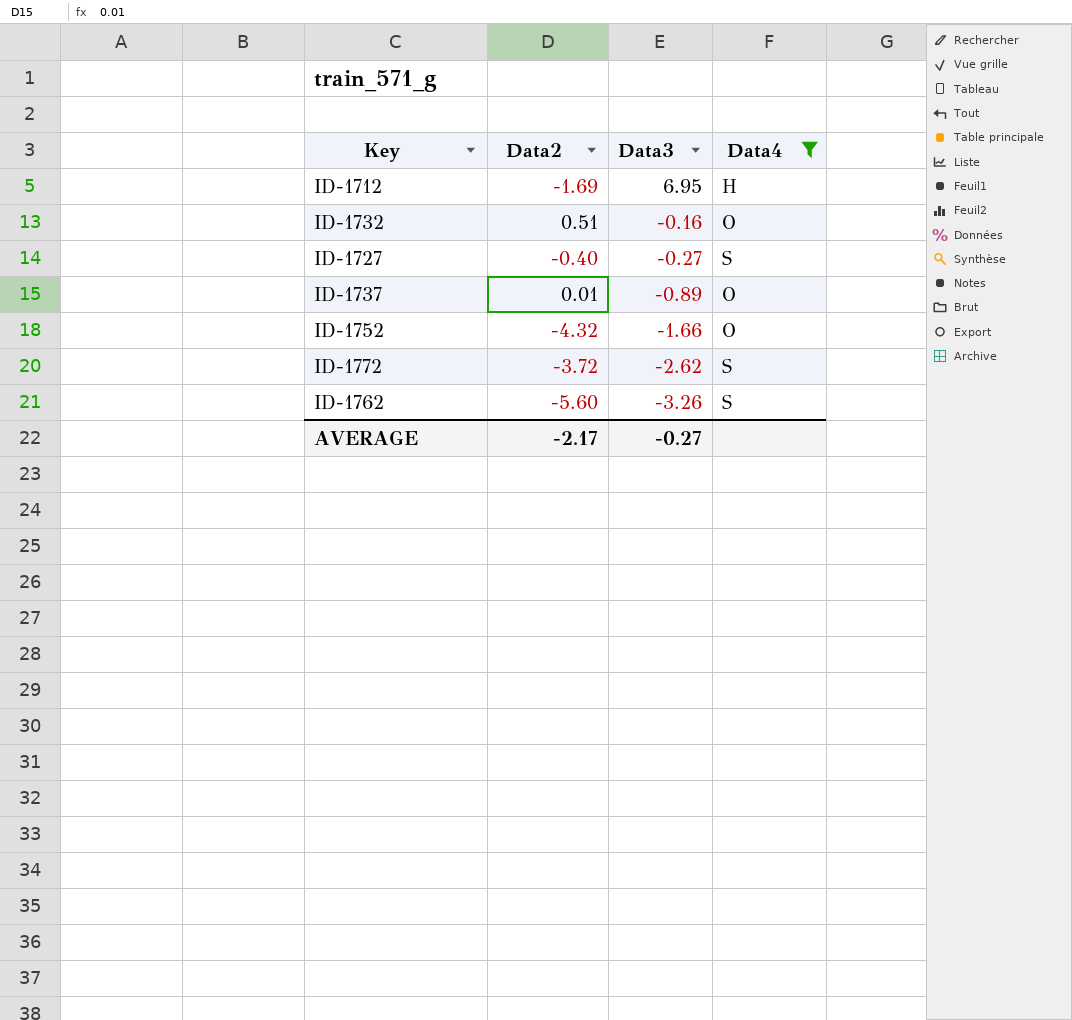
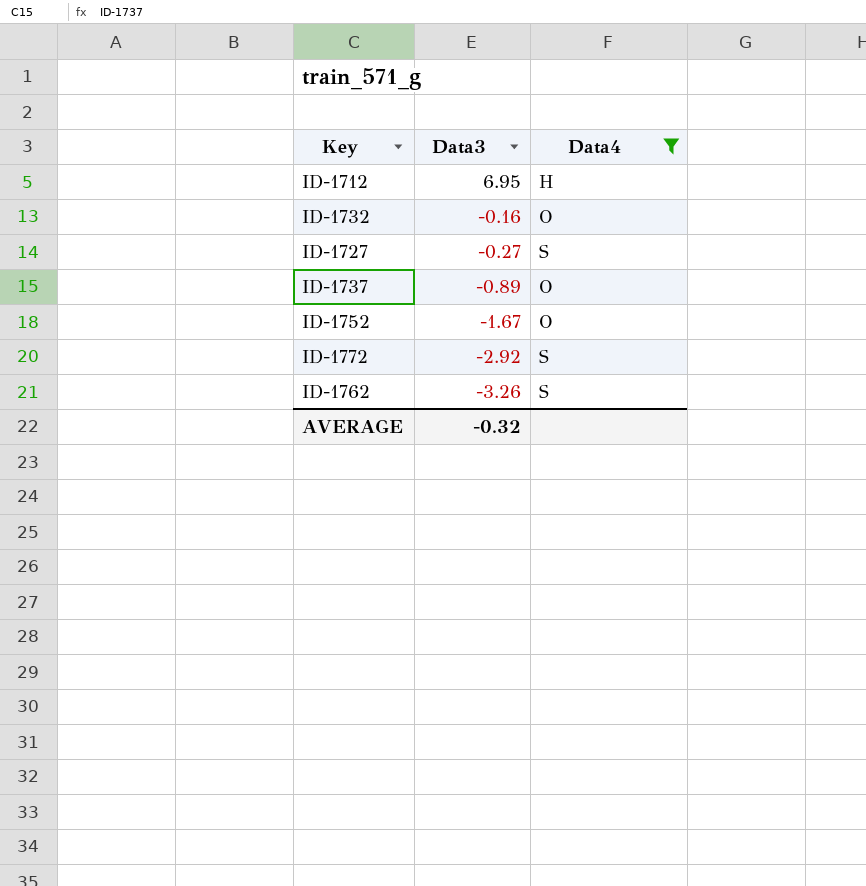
column Data2 | position: 2 -> none
ID-1752 | Data3: -1.66 -> -1.67
ID-1772 | Data3: -2.62 -> -2.92
AVERAGE | Data3: -0.27 -> -0.32

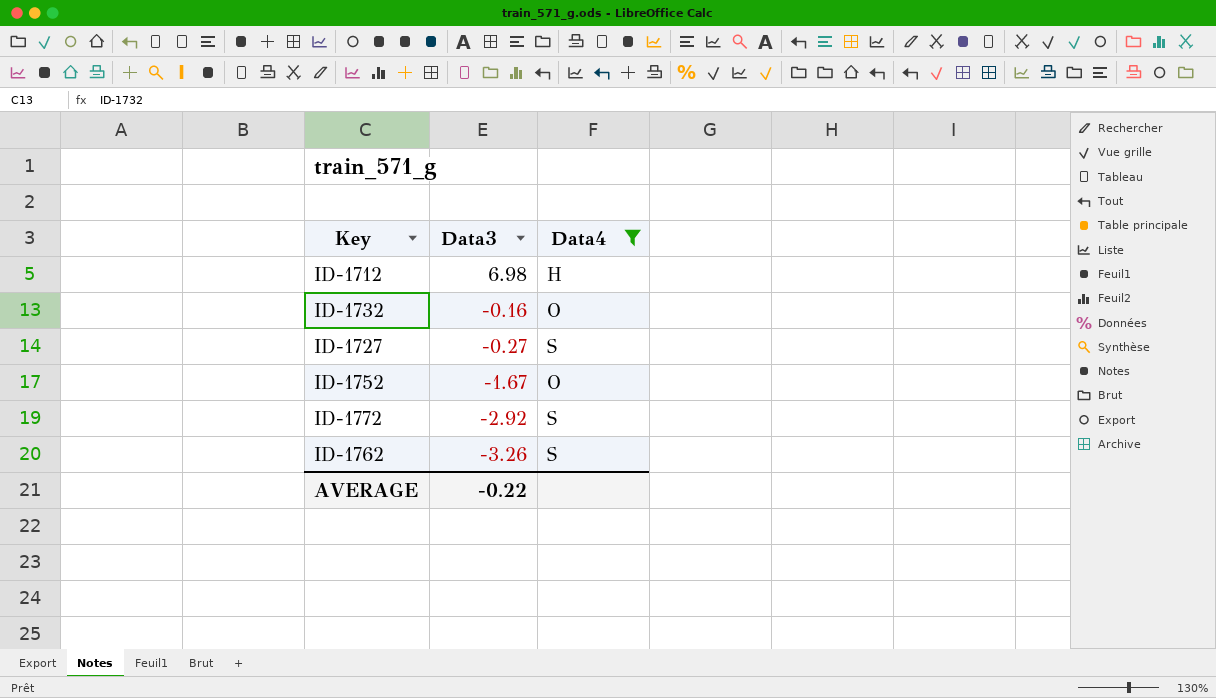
row ID-1737: -0.89 | O -> none
ID-1712 | Data3: 6.95 -> 6.98
AVERAGE | Data3: -0.32 -> -0.22

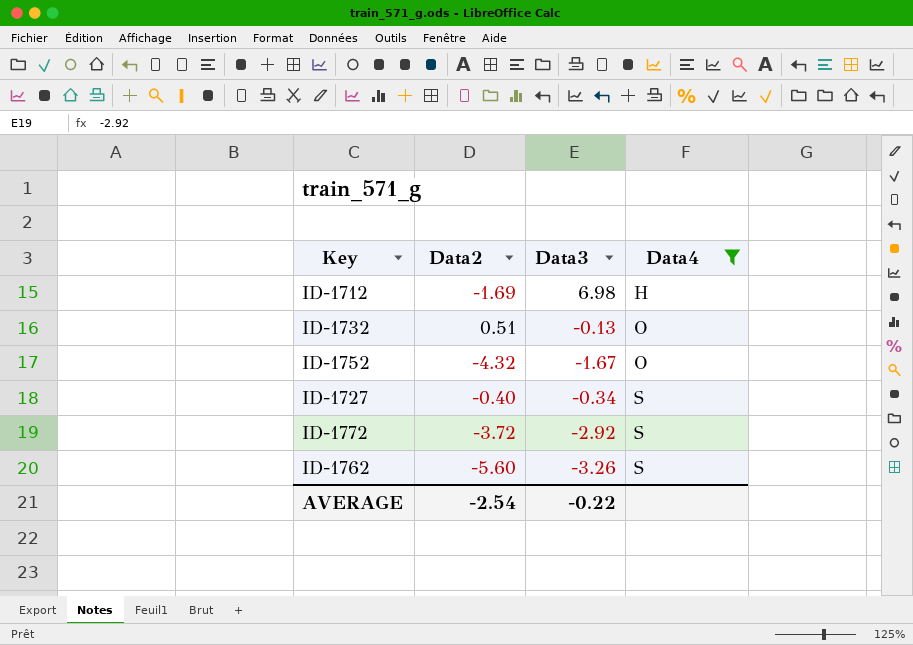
row order: Data3 descending -> Data4 ascending
column Data2 | position: none -> 2
ID-1732 | Data3: -0.16 -> -0.13
ID-1727 | Data3: -0.27 -> -0.34

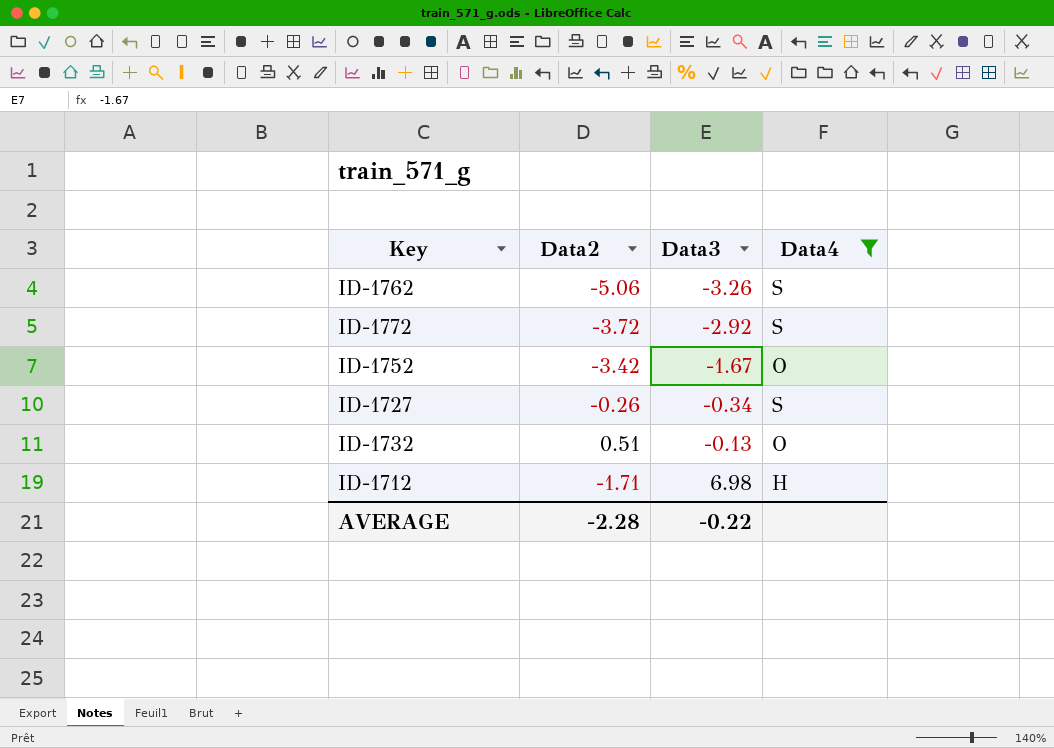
row order: Data4 ascending -> Data3 ascending
ID-1762 | Data2: -5.60 -> -5.06
ID-1752 | Data2: -4.32 -> -3.42
ID-1727 | Data2: -0.40 -> -0.26
ID-1712 | Data2: -1.69 -> -1.71
AVERAGE | Data2: -2.54 -> -2.28

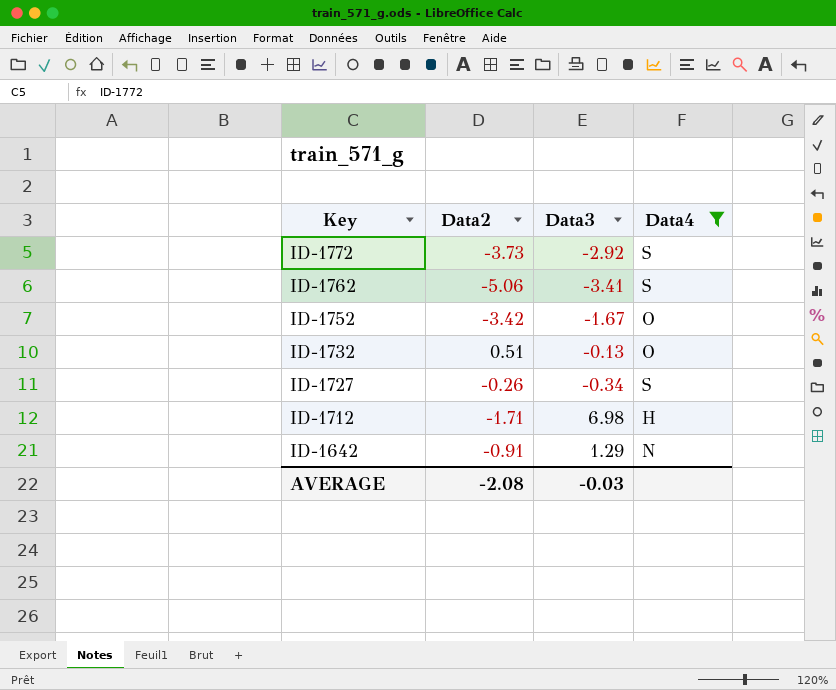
row order: Data3 ascending -> Key descending
ID-1772 | Data2: -3.72 -> -3.73
ID-1762 | Data3: -3.26 -> -3.41
row ID-1642: none -> -0.91 | 1.29 | N
AVERAGE | Data2: -2.28 -> -2.08
AVERAGE | Data3: -0.22 -> -0.03

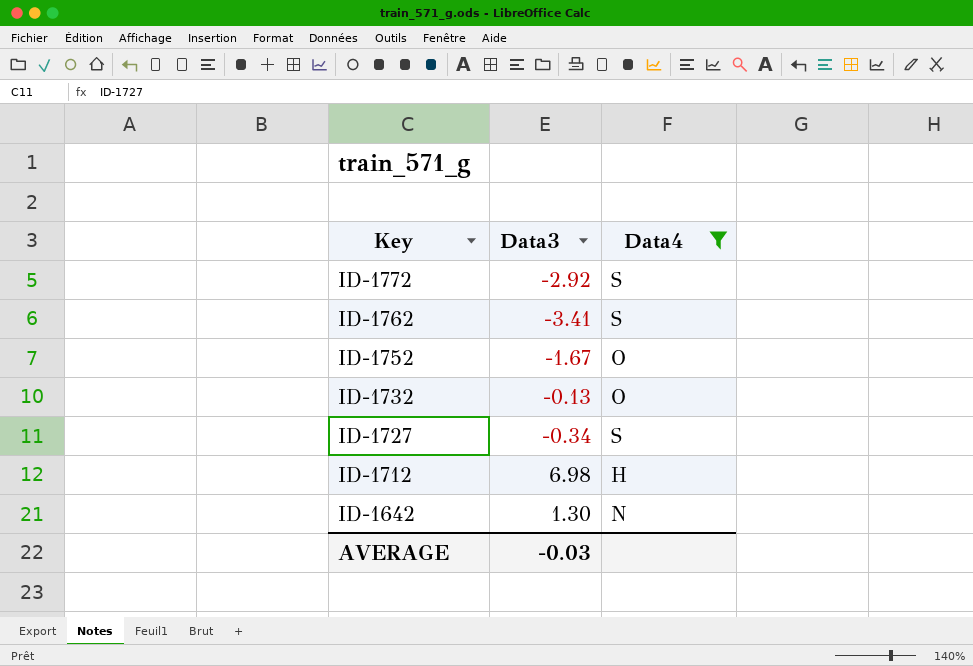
column Data2 | position: 2 -> none
ID-1642 | Data3: 1.29 -> 1.30

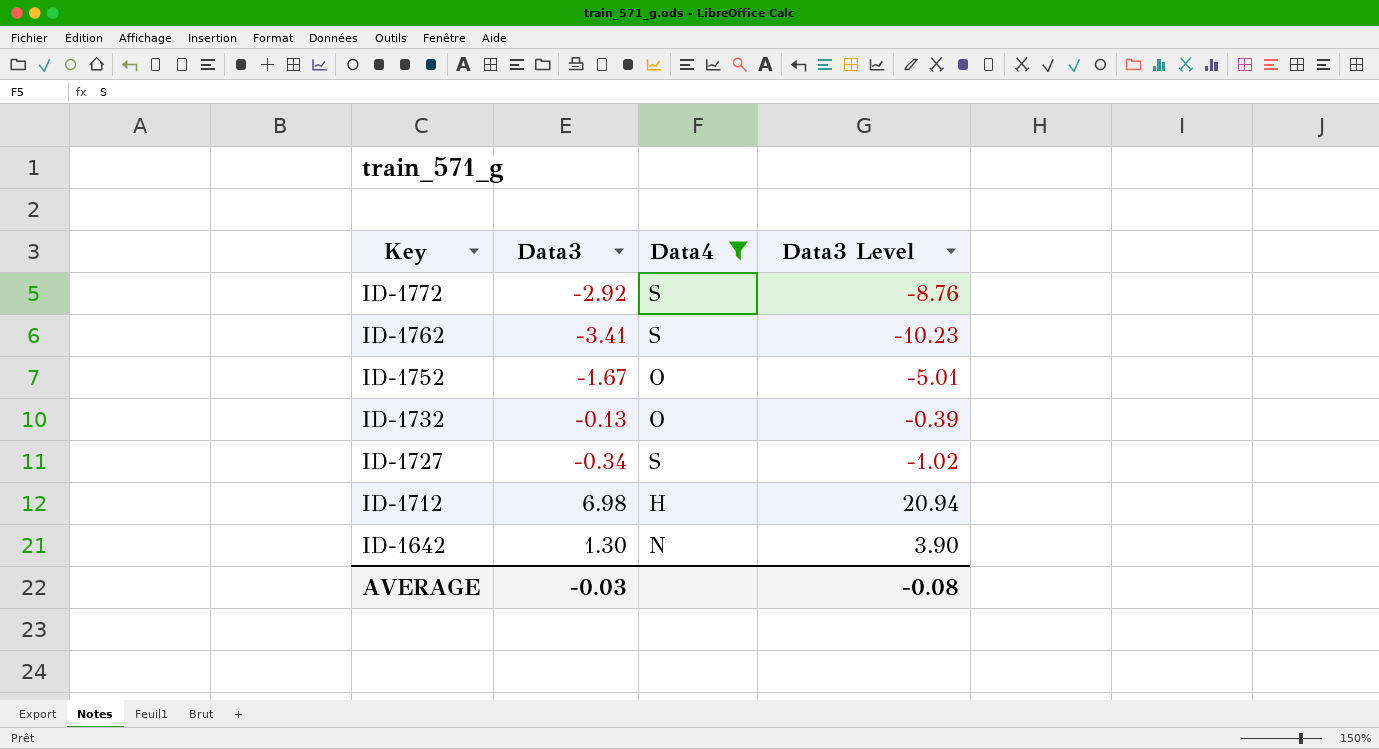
column Data3 Level | formula: none -> [Data3] * 3

